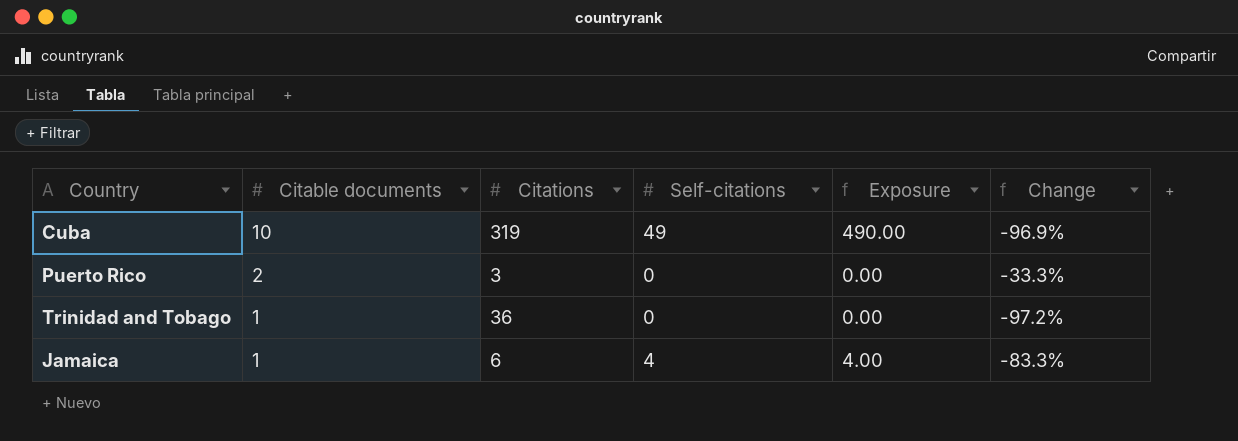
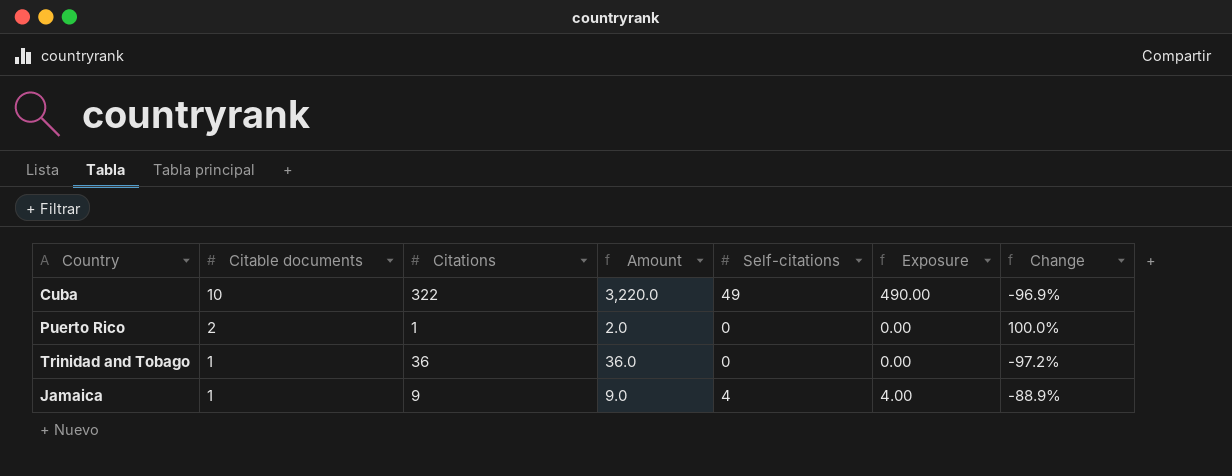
column Amount | formula: none -> [Citable documents] * [Citations]
Cuba | Citations: 319 -> 322
Puerto Rico | Citations: 3 -> 1
Puerto Rico | Change: -33.3% -> 100.0%
Jamaica | Citations: 6 -> 9
Jamaica | Change: -83.3% -> -88.9%

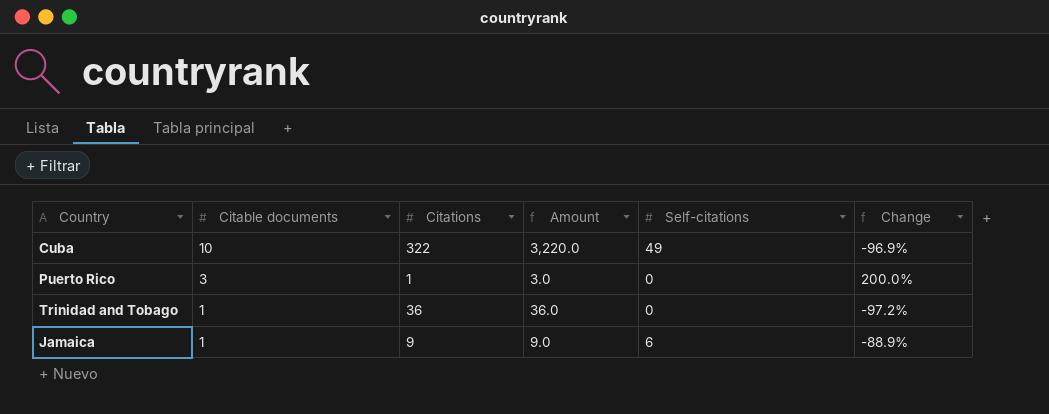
column Exposure | formula: [Citable documents] * [Self-citations] -> none
Puerto Rico | Citable documents: 2 -> 3
Puerto Rico | Amount: 2.0 -> 3.0
Puerto Rico | Change: 100.0% -> 200.0%
Jamaica | Self-citations: 4 -> 6

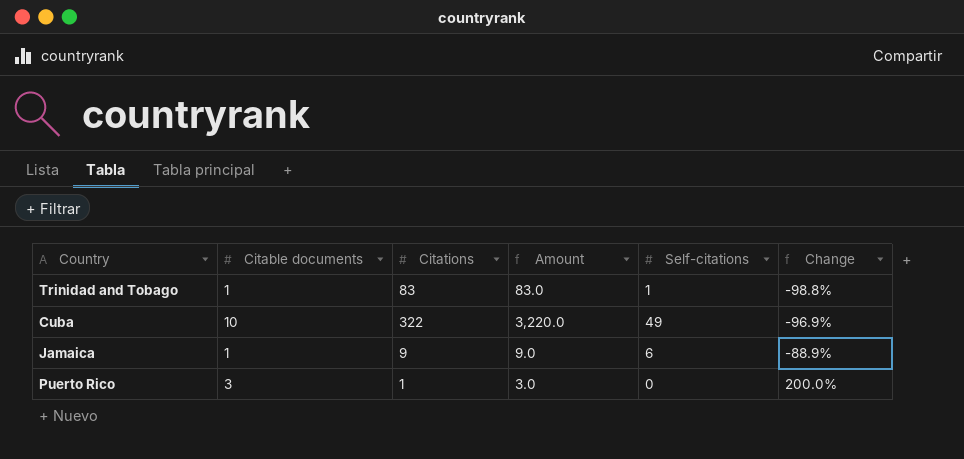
row order: Citable documents descending -> Change ascending
Trinidad and Tobago | Citations: 36 -> 83
Trinidad and Tobago | Amount: 36.0 -> 83.0
Trinidad and Tobago | Self-citations: 0 -> 1
Trinidad and Tobago | Change: -97.2% -> -98.8%

